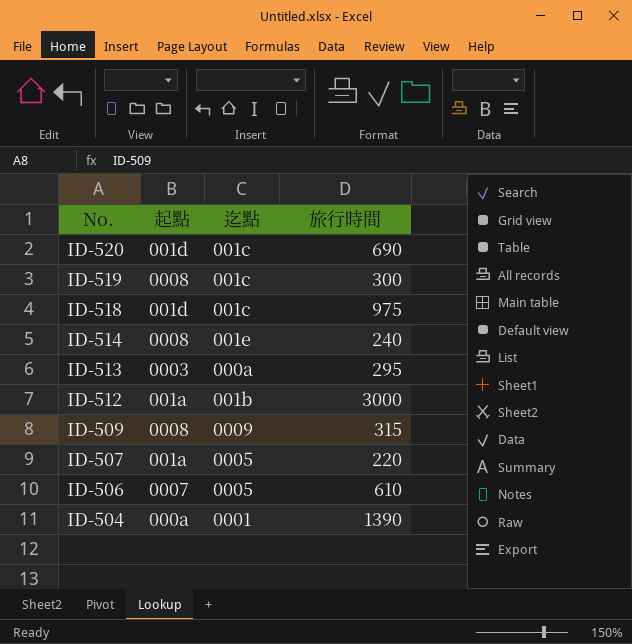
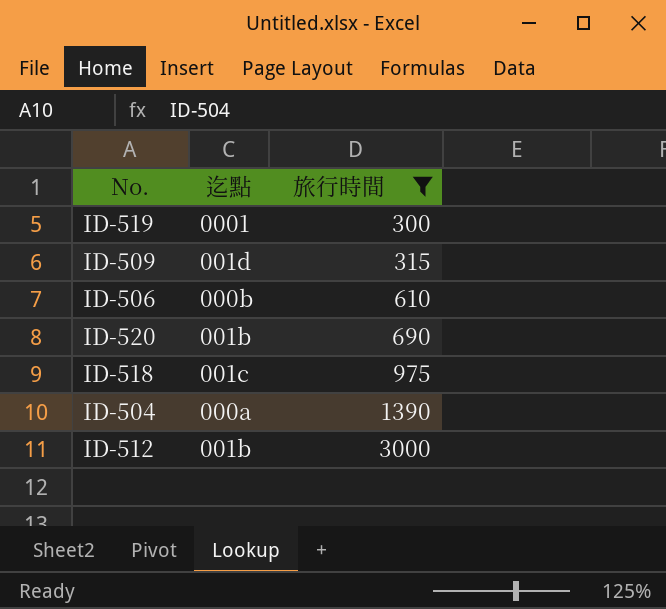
filter: none -> 旅行時間 >= 300
row order: No. descending -> 旅行時間 ascending
column 起點 | position: 2 -> none
ID-519 | 迄點: 001c -> 0001
ID-509 | 迄點: 0009 -> 001d
ID-506 | 迄點: 0005 -> 000b
ID-520 | 迄點: 001c -> 001b
ID-504 | 迄點: 0001 -> 000a

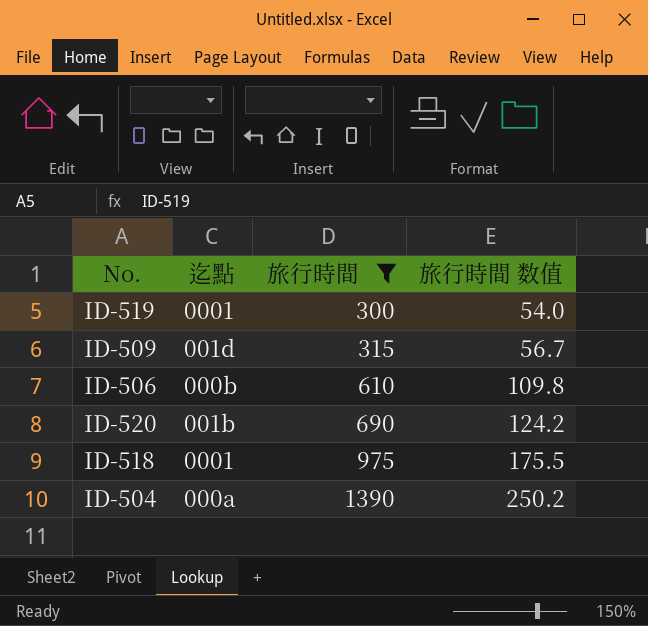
column 旅行時間 数值 | formula: none -> [旅行時間] * 0.18
row ID-512: 001b | 3000 -> none
ID-518 | 迄點: 001c -> 0001

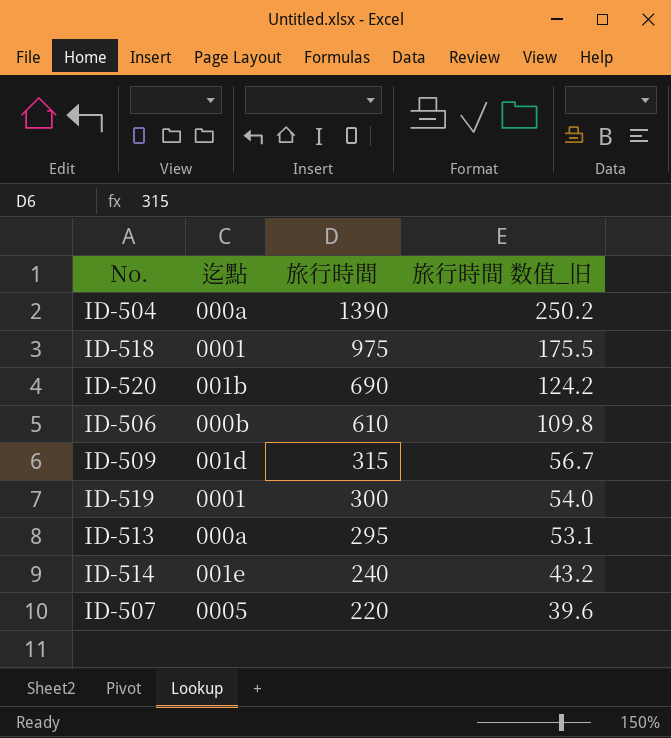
filter: 旅行時間 >= 300 -> none
row order: 旅行時間 ascending -> 旅行時間 descending
column name: 旅行時間 数值 -> 旅行時間 数值_旧

